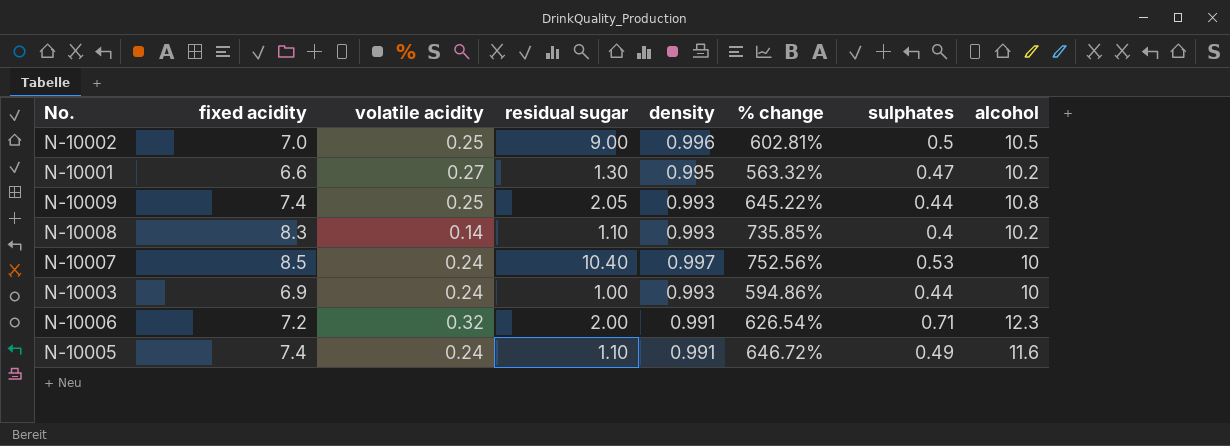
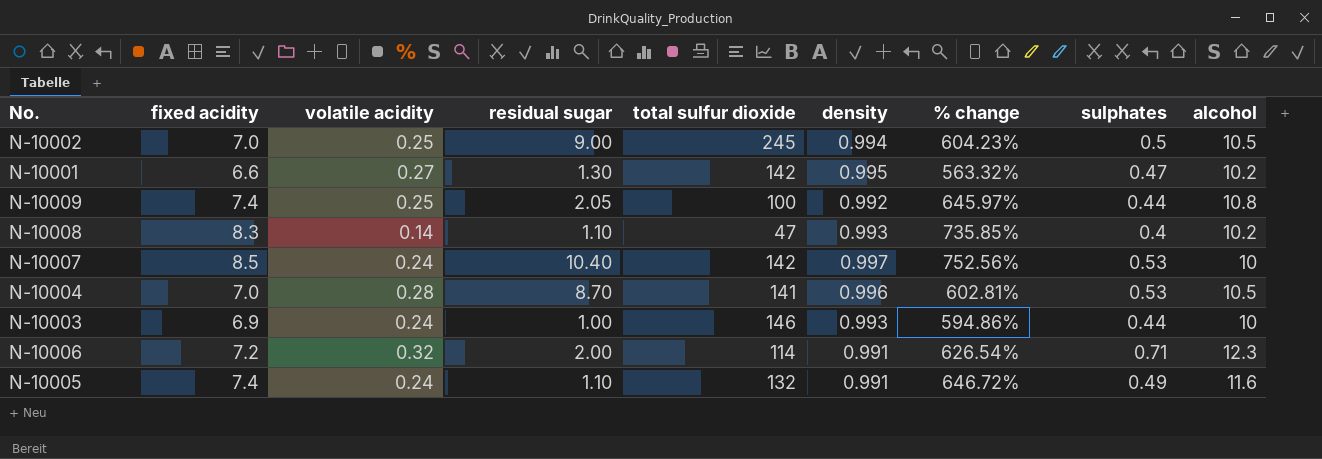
column total sulfur dioxide | position: none -> 5
N-10002 | density: 0.996 -> 0.994
N-10002 | % change: 602.81% -> 604.23%
N-10009 | density: 0.993 -> 0.992
N-10009 | % change: 645.22% -> 645.97%
row N-10004: none -> 7.0 | 0.28 | 8.70 | 141 | 0.996 | 602.81% | 0.53 | 10.5

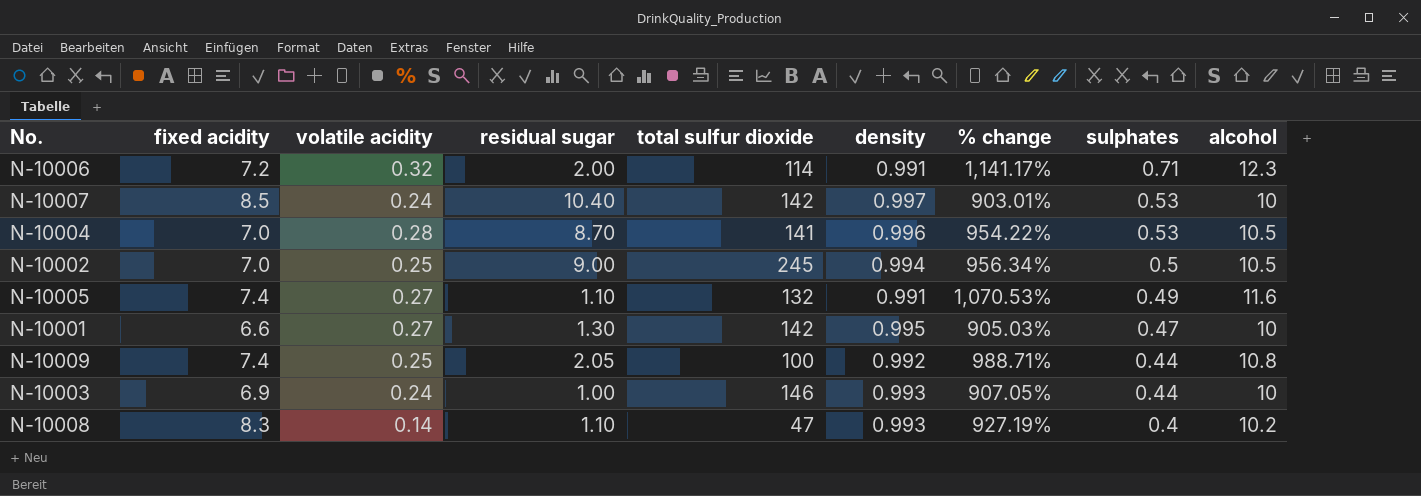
row order: none -> sulphates descending
column % change | formula: ([fixed acidity] - [density]) / [density] -> ([alcohol] - [density]) / [density]
N-10005 | volatile acidity: 0.24 -> 0.27
N-10001 | alcohol: 10.2 -> 10

